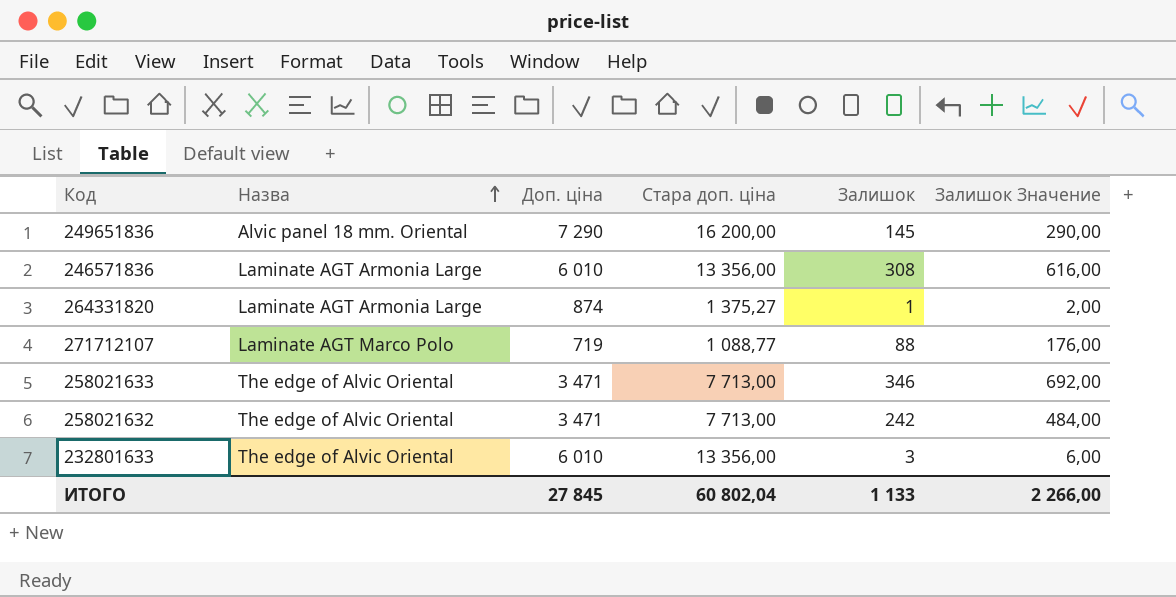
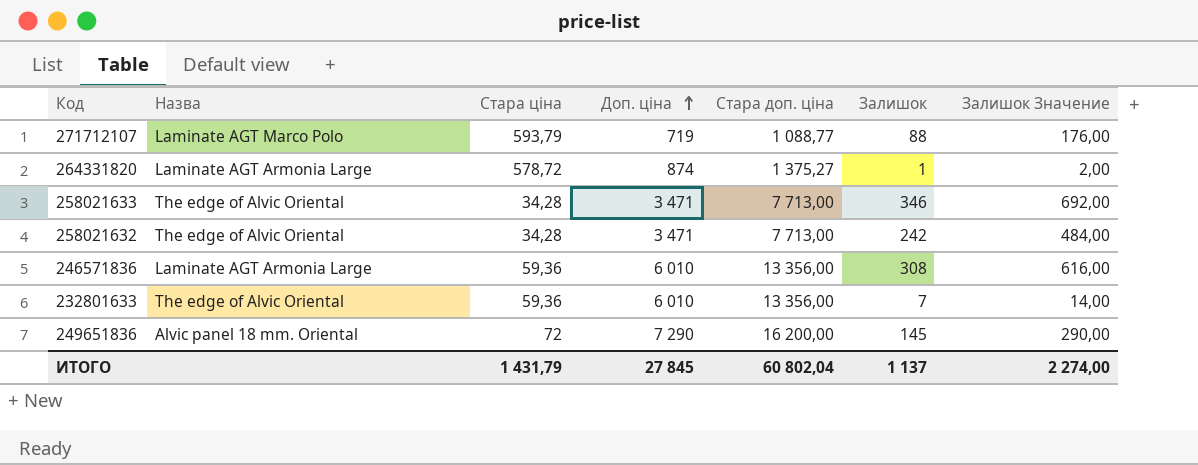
row order: Назва ascending -> Доп. ціна ascending
column Стара ціна | position: none -> 3
232801633 | Залишок: 3 -> 7
232801633 | Залишок Значение: 6,00 -> 14,00
ИТОГО | Залишок: 1 133 -> 1 137
ИТОГО | Залишок Значение: 2 266,00 -> 2 274,00

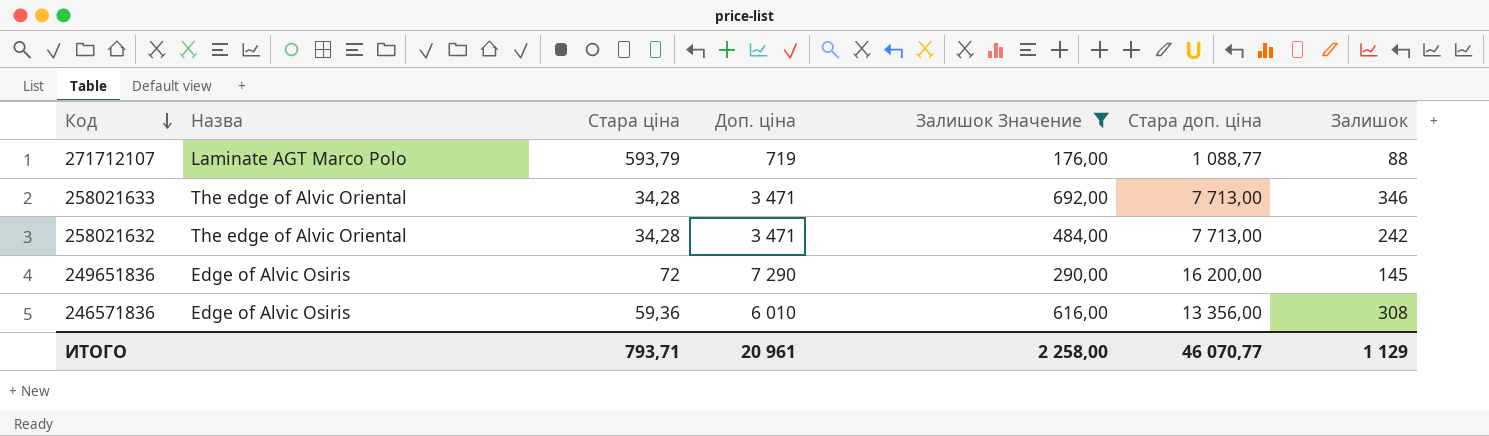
filter: none -> Залишок Значение >= 176,00
row order: Доп. ціна ascending -> Код descending
column Залишок Значение | position: 7 -> 5
249651836 | Назва: Alvic panel 18 mm. Oriental -> Edge of Alvic Osiris
246571836 | Назва: Laminate AGT Armonia Large -> Edge of Alvic Osiris
ИТОГО | Стара ціна: 1 431,79 -> 793,71
ИТОГО | Доп. ціна: 27 845 -> 20 961
ИТОГО | Залишок Значение: 2 274,00 -> 2 258,00
ИТОГО | Стара доп. ціна: 60 802,04 -> 46 070,77
ИТОГО | Залишок: 1 137 -> 1 129

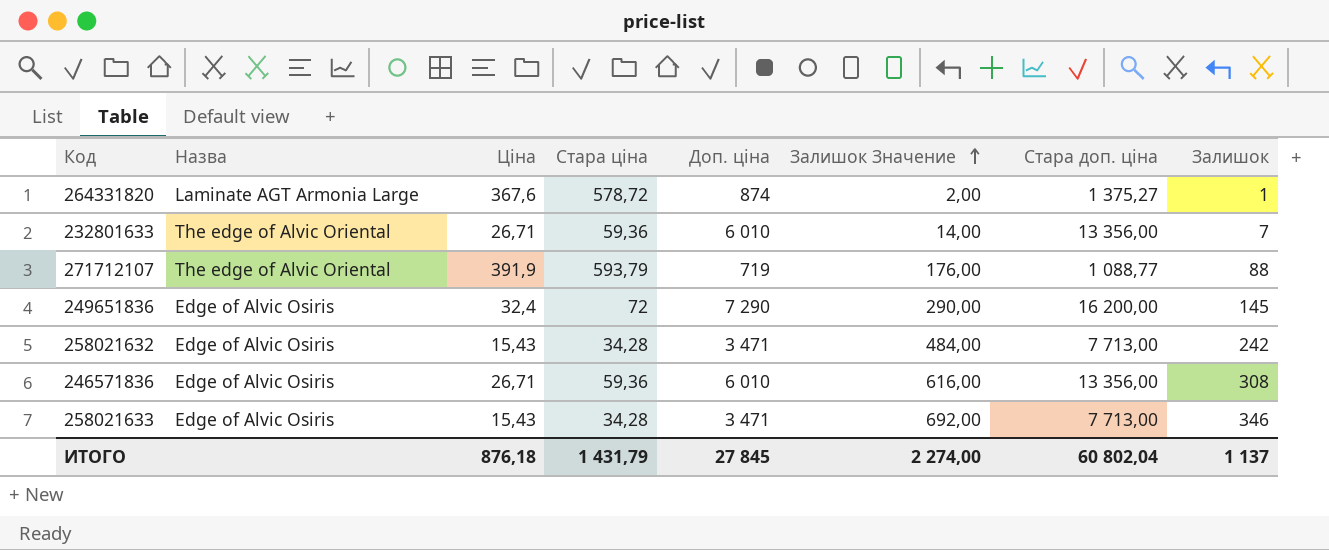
filter: Залишок Значение >= 176,00 -> none
row order: Код descending -> Залишок Значение ascending
column Ціна | position: none -> 3
271712107 | Назва: Laminate AGT Marco Polo -> The edge of Alvic Oriental
258021632 | Назва: The edge of Alvic Oriental -> Edge of Alvic Osiris
258021633 | Назва: The edge of Alvic Oriental -> Edge of Alvic Osiris
ИТОГО | Стара ціна: 793,71 -> 1 431,79
ИТОГО | Доп. ціна: 20 961 -> 27 845
ИТОГО | Залишок Значение: 2 258,00 -> 2 274,00
ИТОГО | Стара доп. ціна: 46 070,77 -> 60 802,04
ИТОГО | Залишок: 1 129 -> 1 137

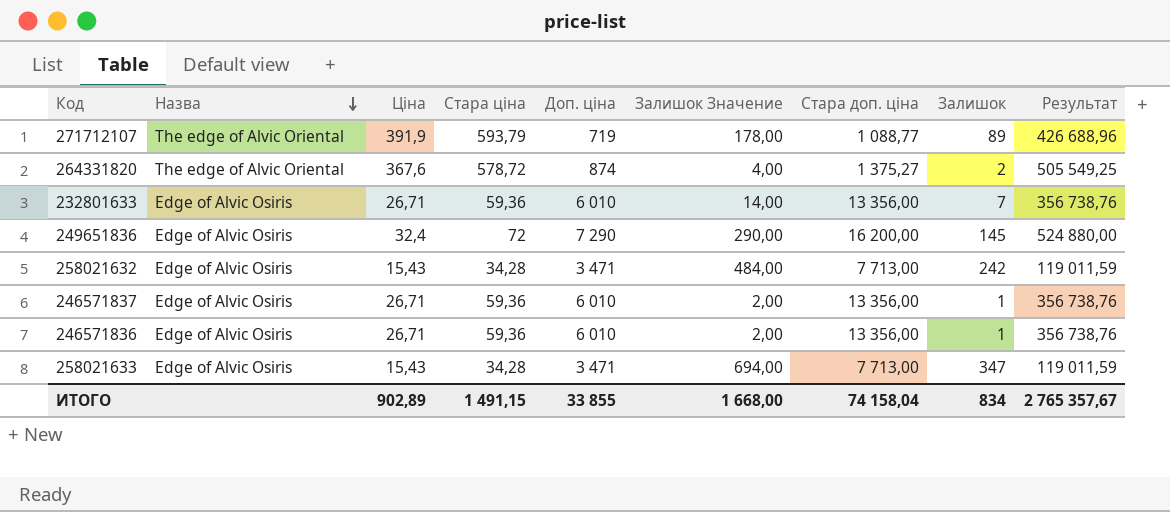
row order: Залишок Значение ascending -> Назва descending
column Результат | formula: none -> [Ціна] * [Стара доп. ціна]
271712107 | Залишок Значение: 176,00 -> 178,00
271712107 | Залишок: 88 -> 89
264331820 | Назва: Laminate AGT Armonia Large -> The edge of Alvic Oriental
264331820 | Залишок Значение: 2,00 -> 4,00
264331820 | Залишок: 1 -> 2
232801633 | Назва: The edge of Alvic Oriental -> Edge of Alvic Osiris
row 246571837: none -> Edge of Alvic Osiris | 26,71 | 59,36 | 6 010 | 2,00 | 13 356,00 | 1 | 356 738,76
246571836 | Залишок Значение: 616,00 -> 2,00
246571836 | Залишок: 308 -> 1
258021633 | Залишок Значение: 692,00 -> 694,00
258021633 | Залишок: 346 -> 347
ИТОГО | Ціна: 876,18 -> 902,89
ИТОГО | Стара ціна: 1 431,79 -> 1 491,15
ИТОГО | Доп. ціна: 27 845 -> 33 855
ИТОГО | Залишок Значение: 2 274,00 -> 1 668,00
ИТОГО | Стара доп. ціна: 60 802,04 -> 74 158,04
ИТОГО | Залишок: 1 137 -> 834

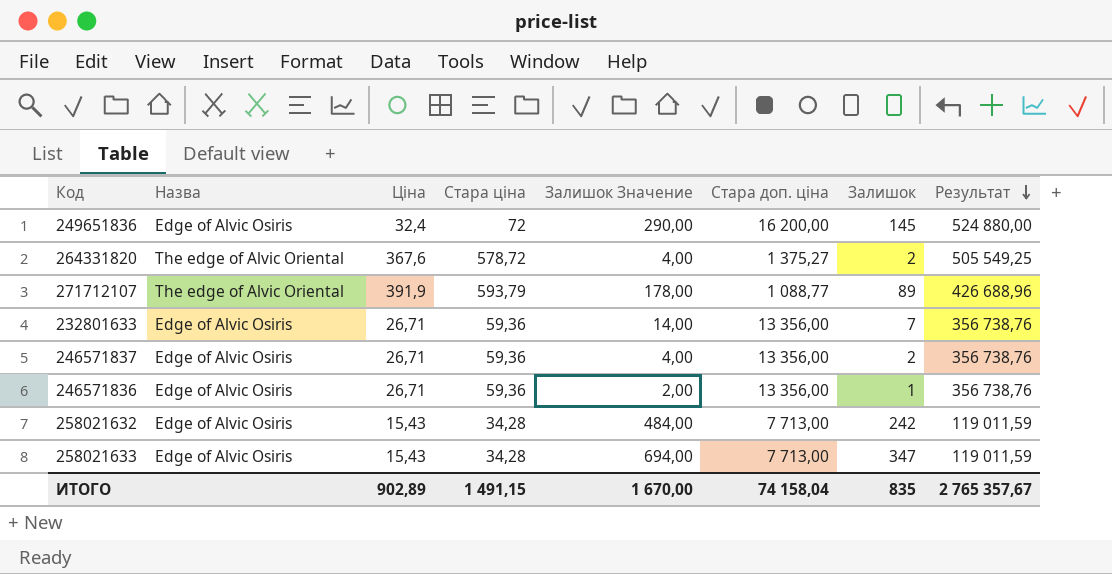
row order: Назва descending -> Результат descending
column Доп. ціна | position: 5 -> none
246571837 | Залишок Значение: 2,00 -> 4,00
246571837 | Залишок: 1 -> 2
ИТОГО | Залишок Значение: 1 668,00 -> 1 670,00
ИТОГО | Залишок: 834 -> 835

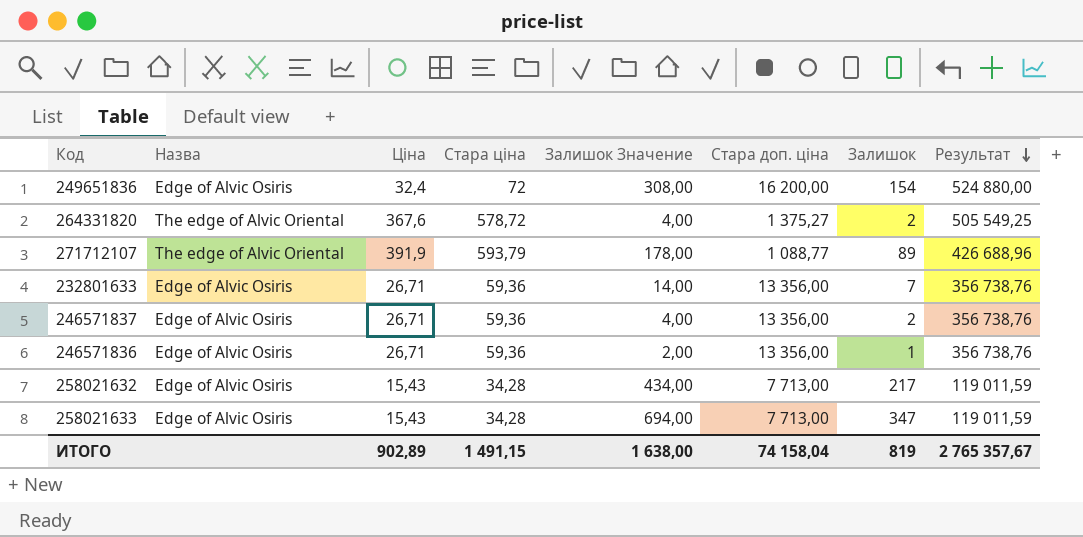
249651836 | Залишок Значение: 290,00 -> 308,00
249651836 | Залишок: 145 -> 154
258021632 | Залишок Значение: 484,00 -> 434,00
258021632 | Залишок: 242 -> 217
ИТОГО | Залишок Значение: 1 670,00 -> 1 638,00
ИТОГО | Залишок: 835 -> 819

